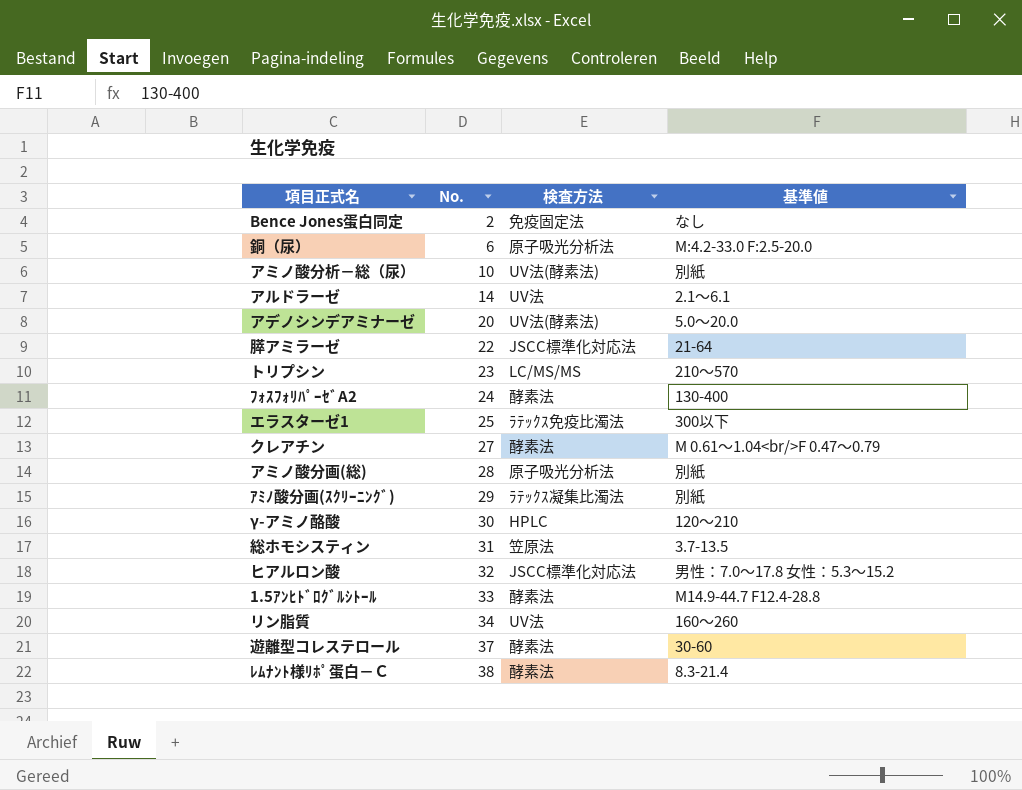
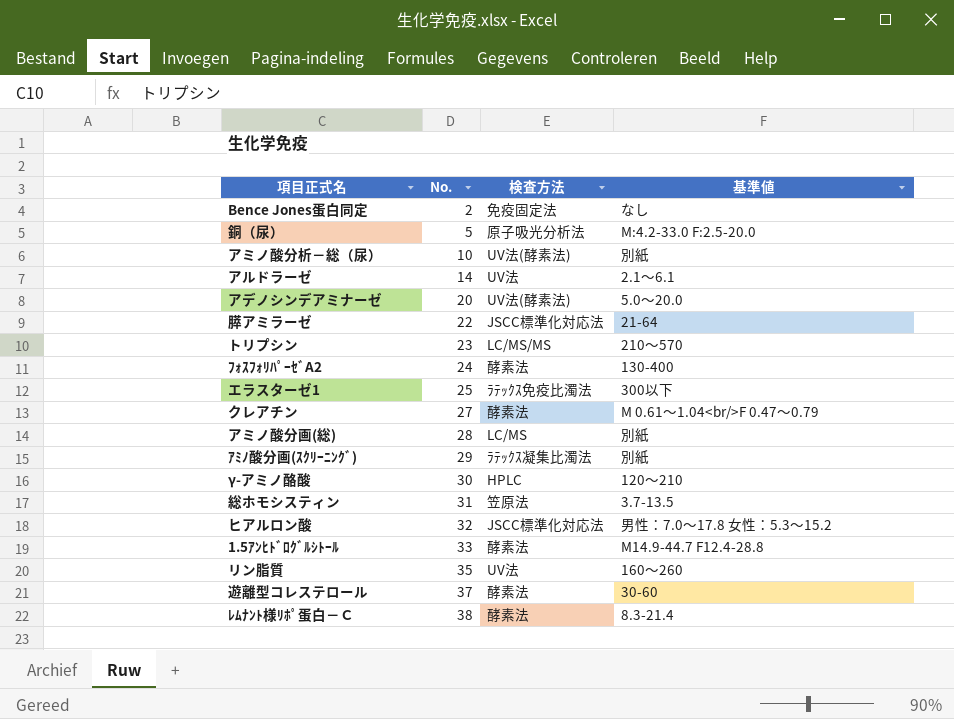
銅（尿） | No.: 6 -> 5
アミノ酸分画(総) | 検査方法: 原子吸光分析法 -> LC/MS
リン脂質 | No.: 34 -> 35

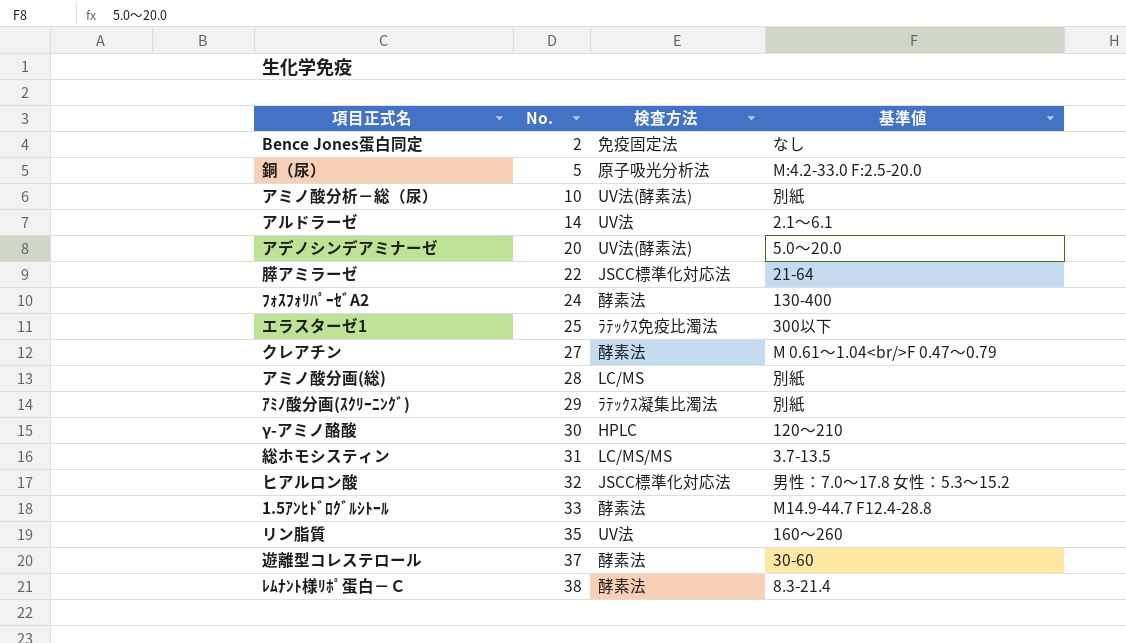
row トリプシン: 23 | LC/MS/MS | 210～570 -> none
総ホモシスティン | 検査方法: 笠原法 -> LC/MS/MS

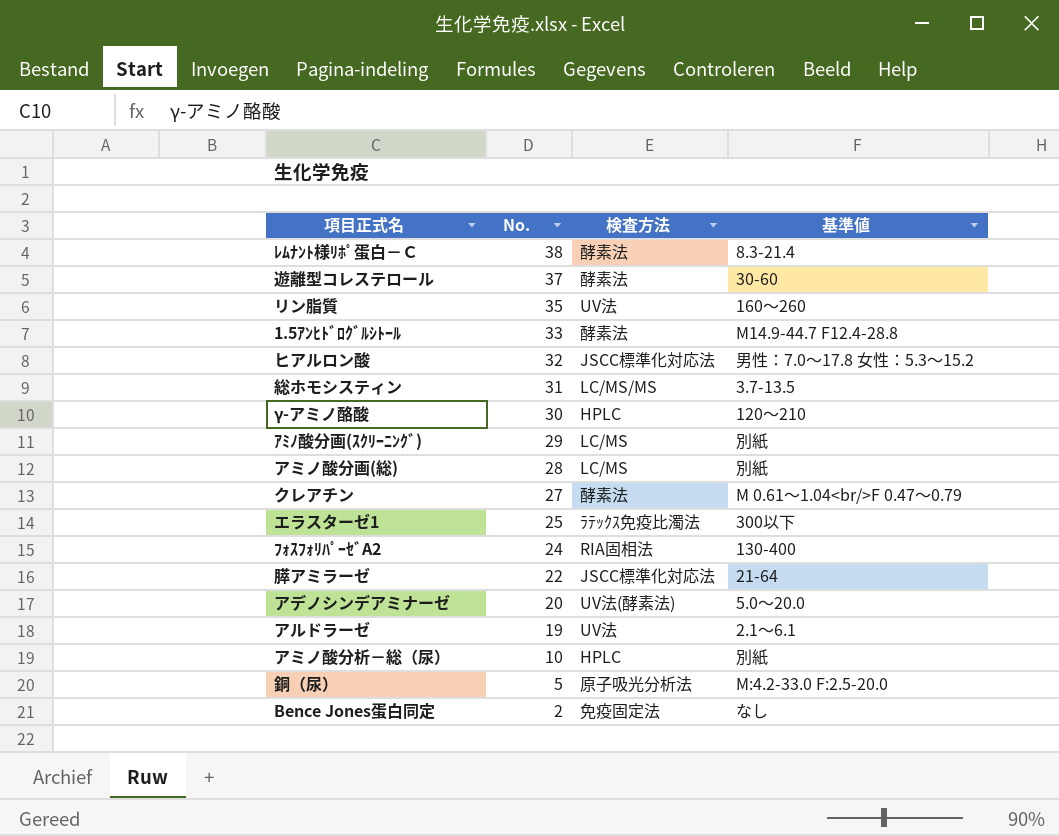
row order: No. ascending -> No. descending
ｱﾐﾉ酸分画(ｽｸﾘｰﾆﾝｸﾞ) | 検査方法: ﾗﾃｯｸｽ凝集比濁法 -> LC/MS
ﾌｫｽﾌｫﾘﾊﾟｰｾﾞA2 | 検査方法: 酵素法 -> RIA固相法
アルドラーゼ | No.: 14 -> 19
アミノ酸分析－総（尿） | 検査方法: UV法(酵素法) -> HPLC

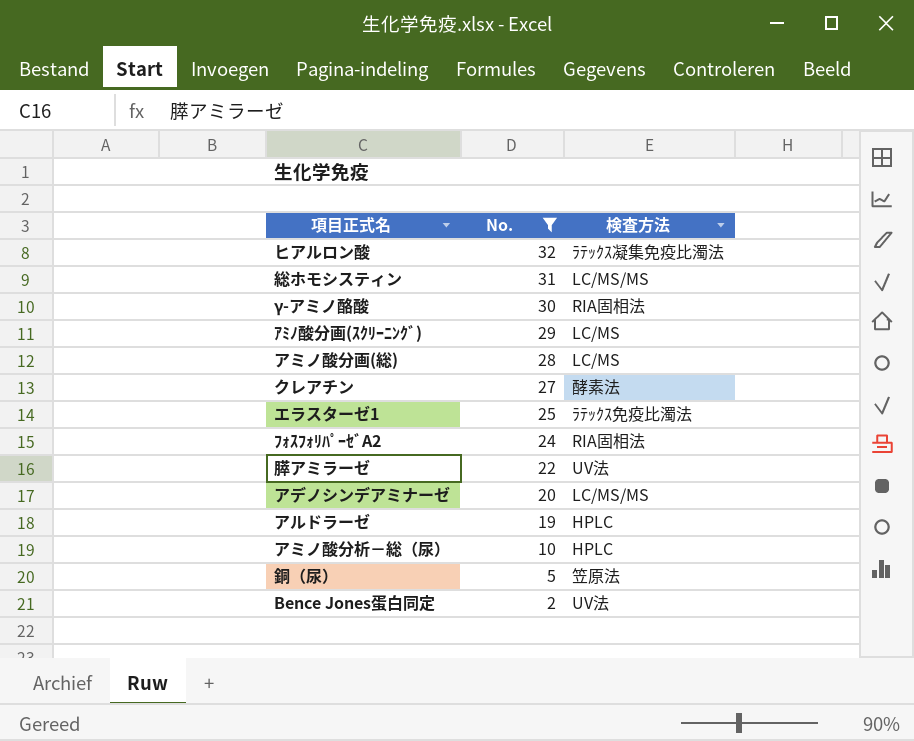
filter: none -> No. <= 32
column 基準値 | position: 4 -> none
ヒアルロン酸 | 検査方法: JSCC標準化対応法 -> ﾗﾃｯｸｽ凝集免疫比濁法
γ-アミノ酪酸 | 検査方法: HPLC -> RIA固相法
膵アミラーゼ | 検査方法: JSCC標準化対応法 -> UV法
アデノシンデアミナーゼ | 検査方法: UV法(酵素法) -> LC/MS/MS
アルドラーゼ | 検査方法: UV法 -> HPLC
銅（尿） | 検査方法: 原子吸光分析法 -> 笠原法
Bence Jones蛋白同定 | 検査方法: 免疫固定法 -> UV法

